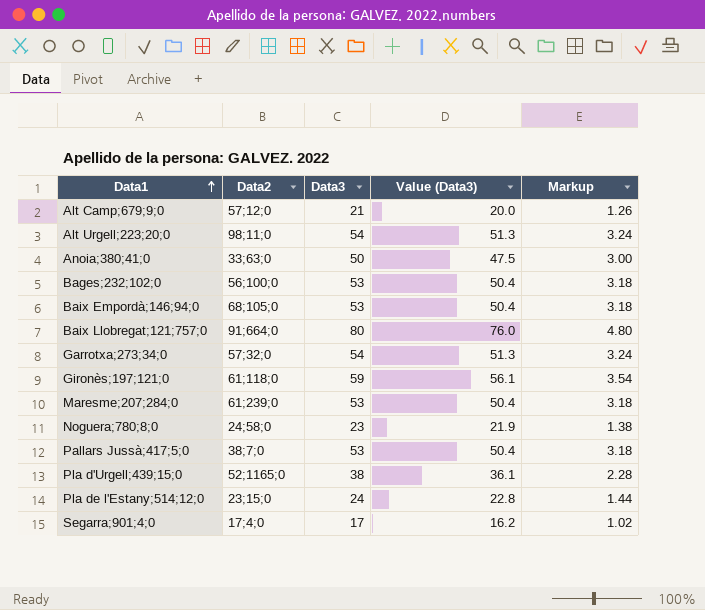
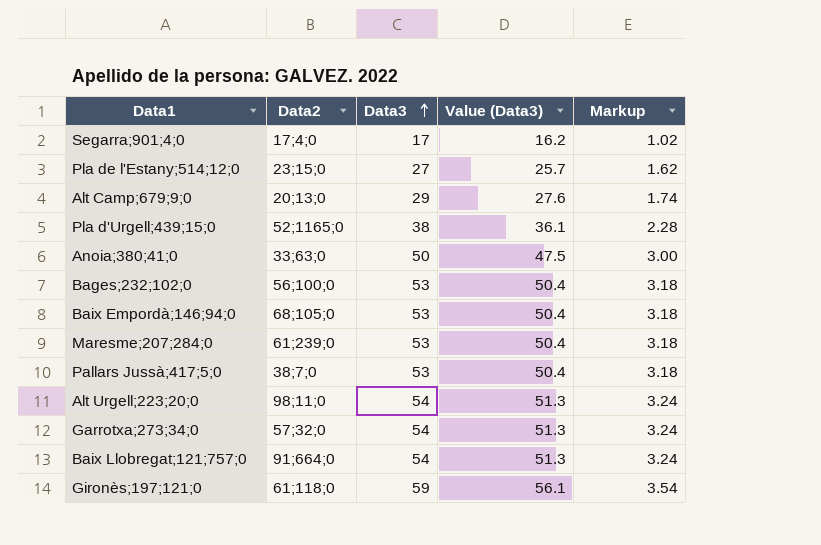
row order: Data1 ascending -> Data3 ascending
row Noguera;780;8;0: 24;58;0 | 23 | 21.9 | 1.38 -> none
Pla de l'Estany;514;12;0 | Data3: 24 -> 27
Pla de l'Estany;514;12;0 | Value (Data3): 22.8 -> 25.7
Pla de l'Estany;514;12;0 | Markup: 1.44 -> 1.62
Alt Camp;679;9;0 | Data2: 57;12;0 -> 20;13;0
Alt Camp;679;9;0 | Data3: 21 -> 29
Alt Camp;679;9;0 | Value (Data3): 20.0 -> 27.6
Alt Camp;679;9;0 | Markup: 1.26 -> 1.74
Baix Llobregat;121;757;0 | Data3: 80 -> 54
Baix Llobregat;121;757;0 | Value (Data3): 76.0 -> 51.3
Baix Llobregat;121;757;0 | Markup: 4.80 -> 3.24

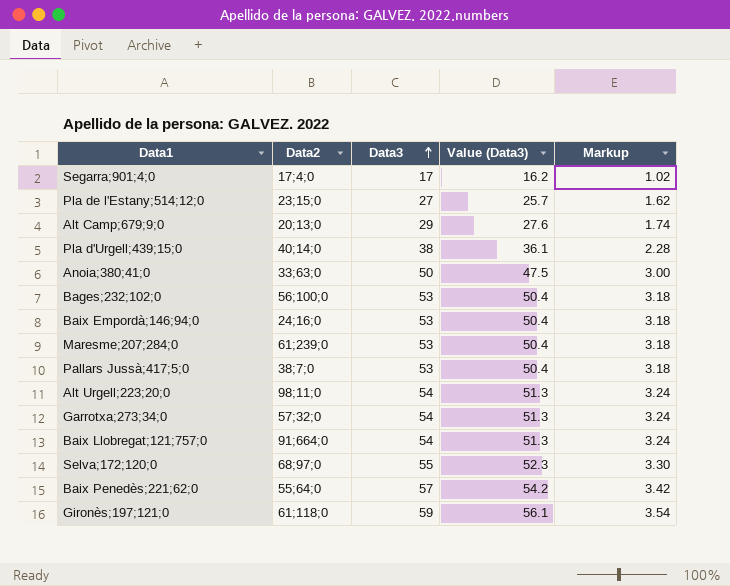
Pla d'Urgell;439;15;0 | Data2: 52;1165;0 -> 40;14;0
Baix Empordà;146;94;0 | Data2: 68;105;0 -> 24;16;0
row Selva;172;120;0: none -> 68;97;0 | 55 | 52.3 | 3.30
row Baix Penedès;221;62;0: none -> 55;64;0 | 57 | 54.2 | 3.42

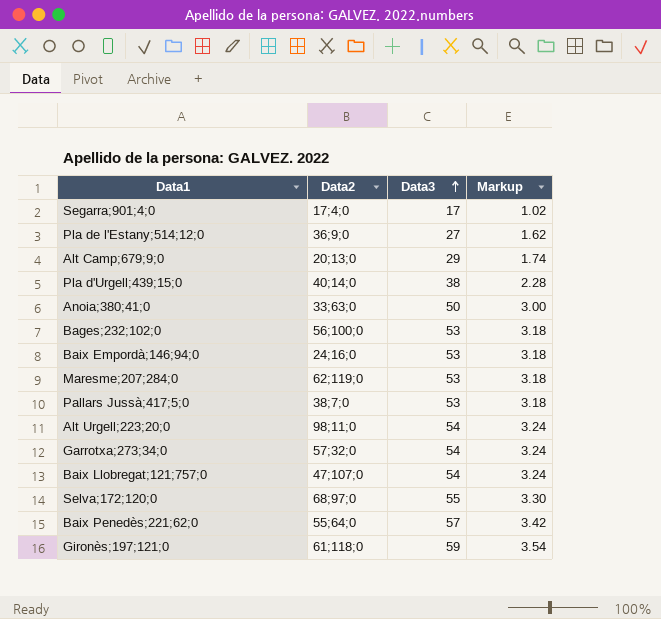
column Value (Data3) | formula: [Data3] * 0.95 -> none
Pla de l'Estany;514;12;0 | Data2: 23;15;0 -> 36;9;0
Maresme;207;284;0 | Data2: 61;239;0 -> 62;119;0
Baix Llobregat;121;757;0 | Data2: 91;664;0 -> 47;107;0

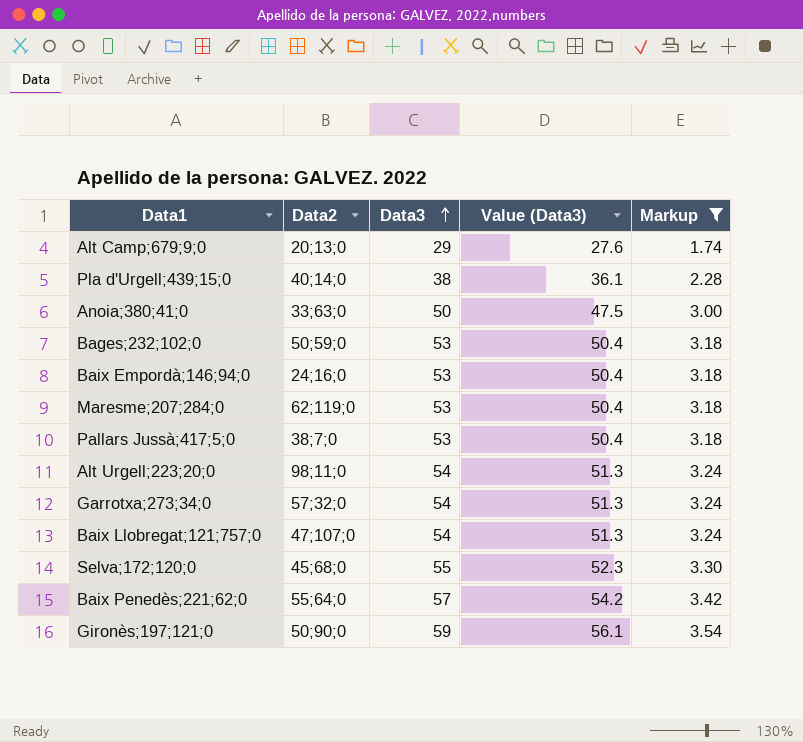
filter: none -> Markup >= 1.74
column Value (Data3) | formula: none -> [Data3] * 0.95
Bages;232;102;0 | Data2: 56;100;0 -> 50;59;0
Selva;172;120;0 | Data2: 68;97;0 -> 45;68;0
Gironès;197;121;0 | Data2: 61;118;0 -> 50;90;0

